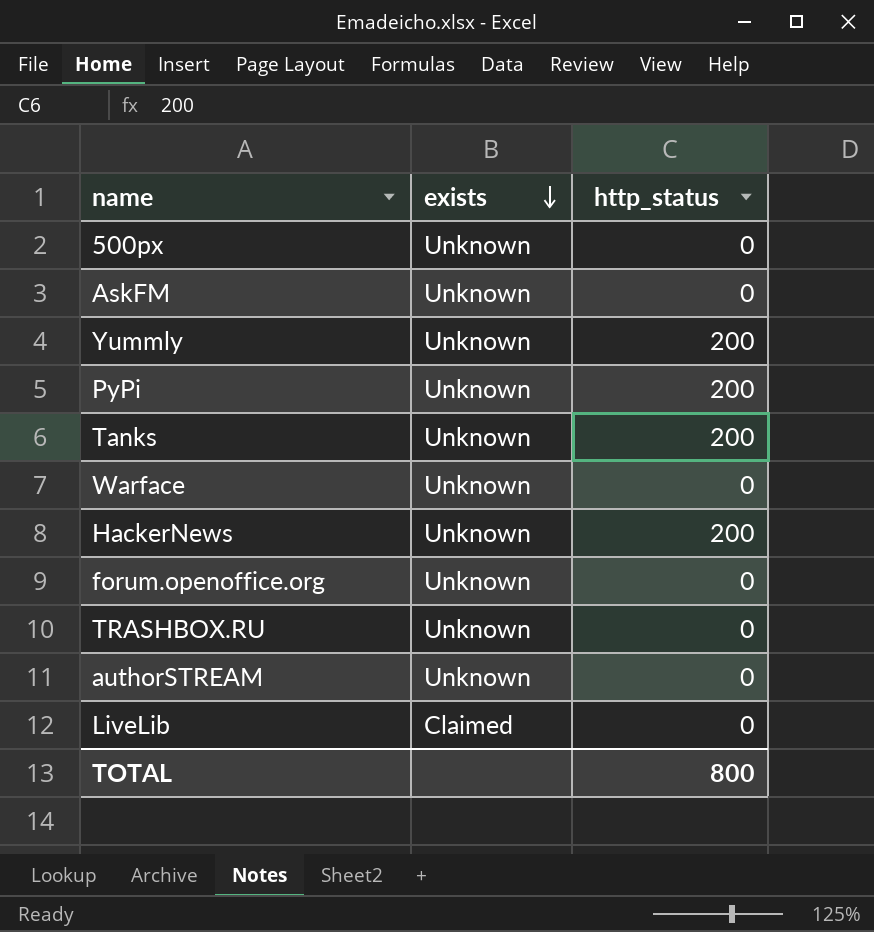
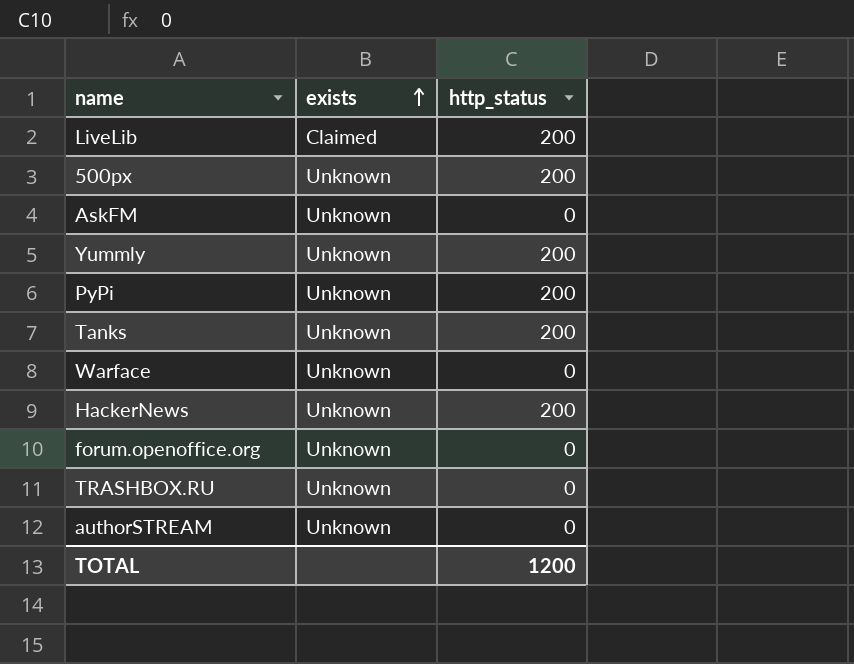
row order: exists descending -> exists ascending
LiveLib | http_status: 0 -> 200
500px | http_status: 0 -> 200
TOTAL | http_status: 800 -> 1200

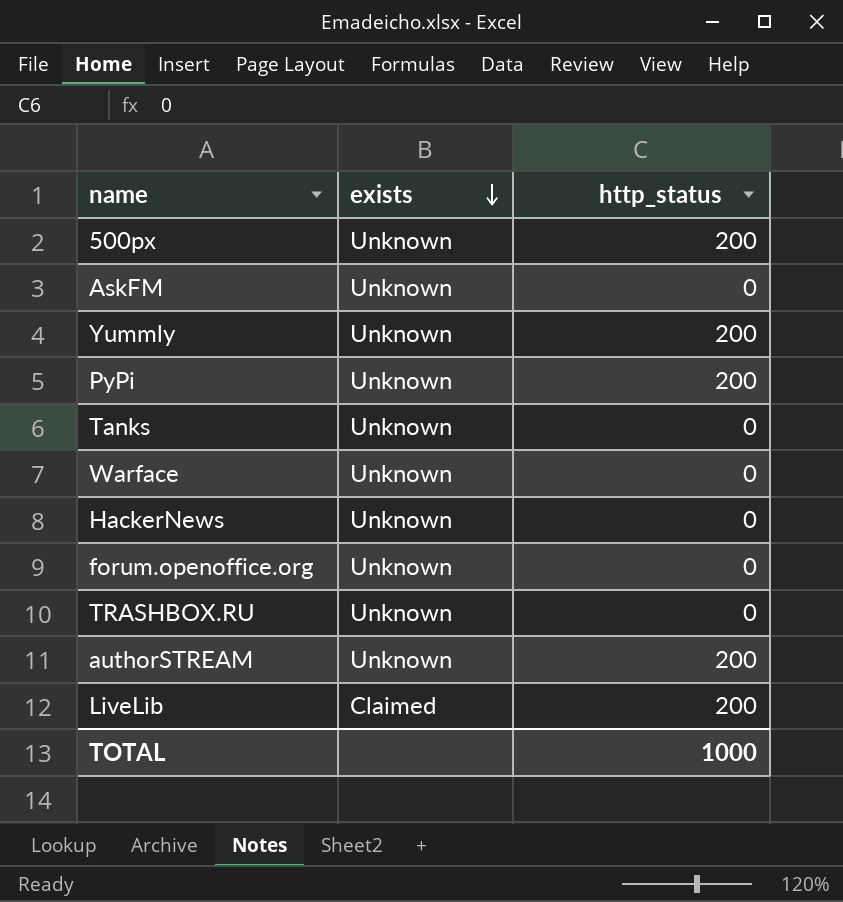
row order: exists ascending -> exists descending
Tanks | http_status: 200 -> 0
HackerNews | http_status: 200 -> 0
authorSTREAM | http_status: 0 -> 200
TOTAL | http_status: 1200 -> 1000

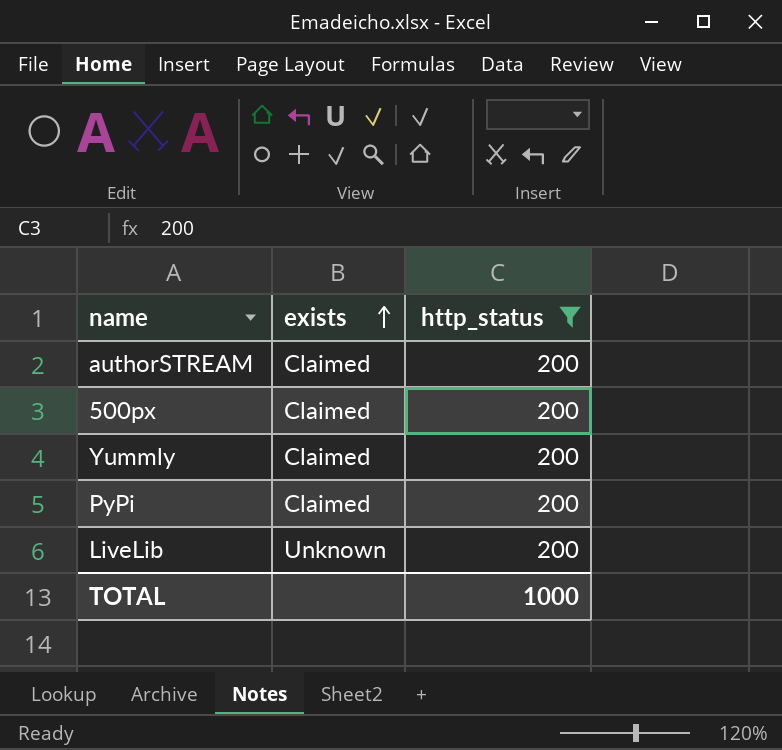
filter: none -> http_status = 200
row order: exists descending -> exists ascending
authorSTREAM | exists: Unknown -> Claimed
500px | exists: Unknown -> Claimed
Yummly | exists: Unknown -> Claimed
PyPi | exists: Unknown -> Claimed
LiveLib | exists: Claimed -> Unknown

